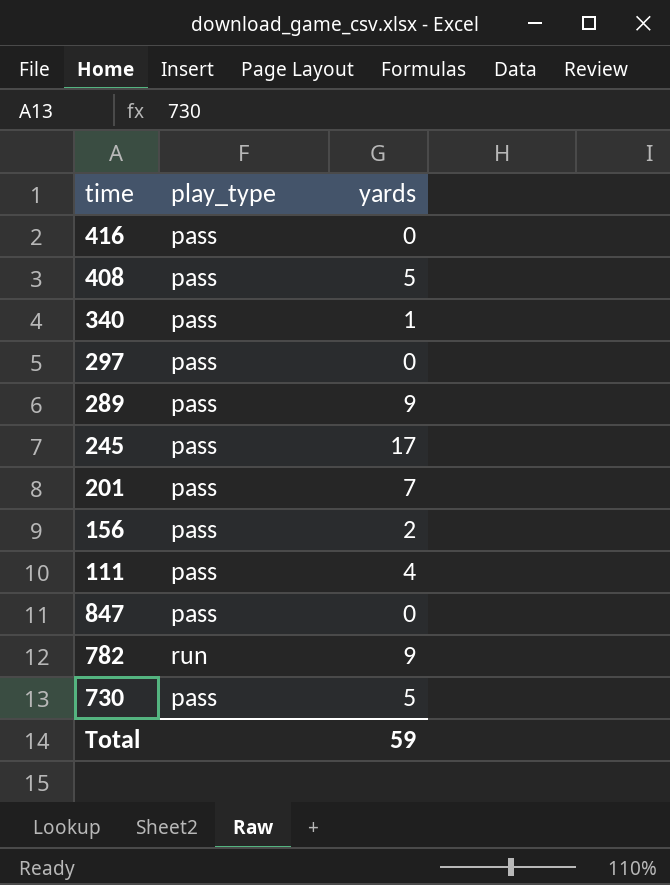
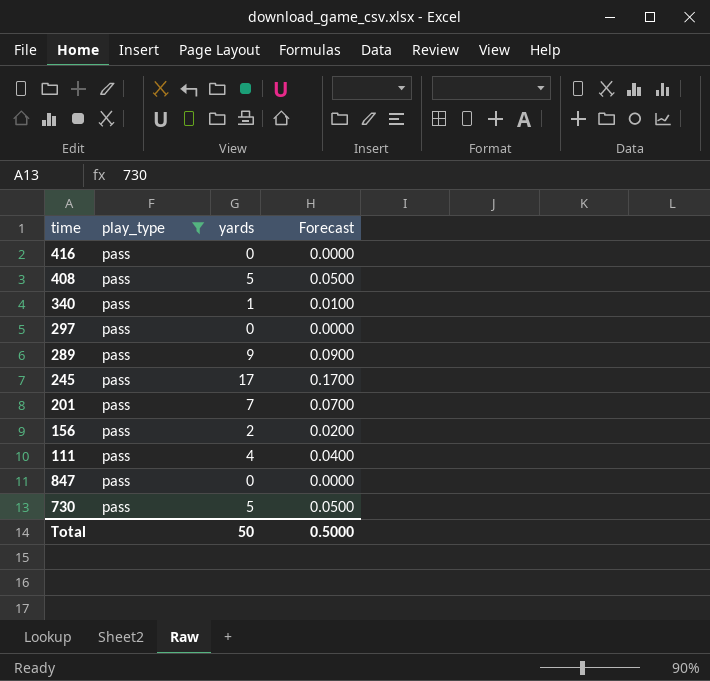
filter: none -> play_type = pass
column Forecast | formula: none -> [yards] * 0.01
Total | yards: 59 -> 50

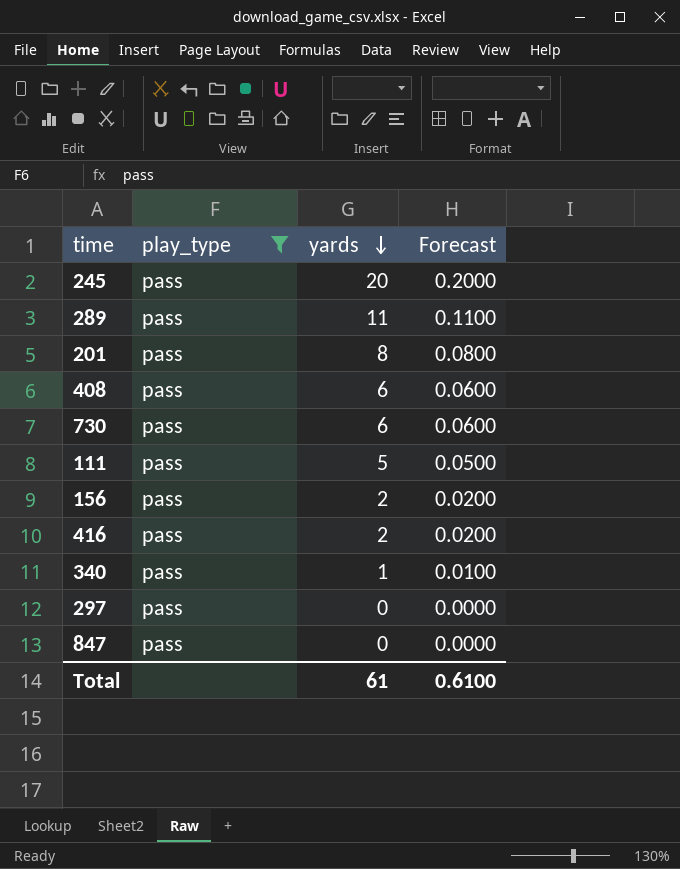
row order: none -> yards descending
245 | yards: 17 -> 20
245 | Forecast: 0.1700 -> 0.2000
289 | yards: 9 -> 11
289 | Forecast: 0.0900 -> 0.1100
201 | yards: 7 -> 8
201 | Forecast: 0.0700 -> 0.0800
408 | yards: 5 -> 6
408 | Forecast: 0.0500 -> 0.0600
730 | yards: 5 -> 6
730 | Forecast: 0.0500 -> 0.0600
111 | yards: 4 -> 5
111 | Forecast: 0.0400 -> 0.0500
416 | yards: 0 -> 2
416 | Forecast: 0.0000 -> 0.0200
Total | yards: 50 -> 61
Total | Forecast: 0.5000 -> 0.6100

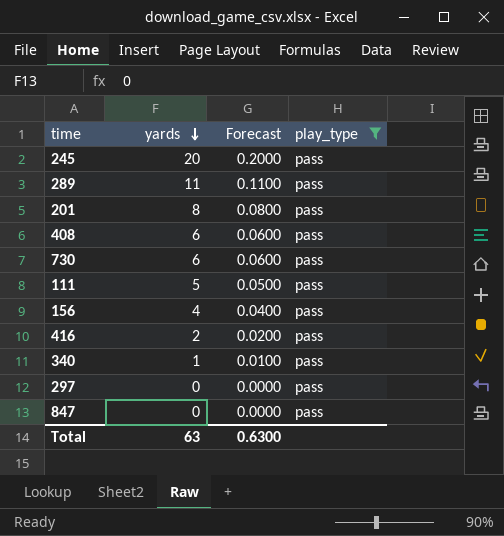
column play_type | position: 2 -> 4
156 | yards: 2 -> 4
156 | Forecast: 0.0200 -> 0.0400
Total | yards: 61 -> 63
Total | Forecast: 0.6100 -> 0.6300

